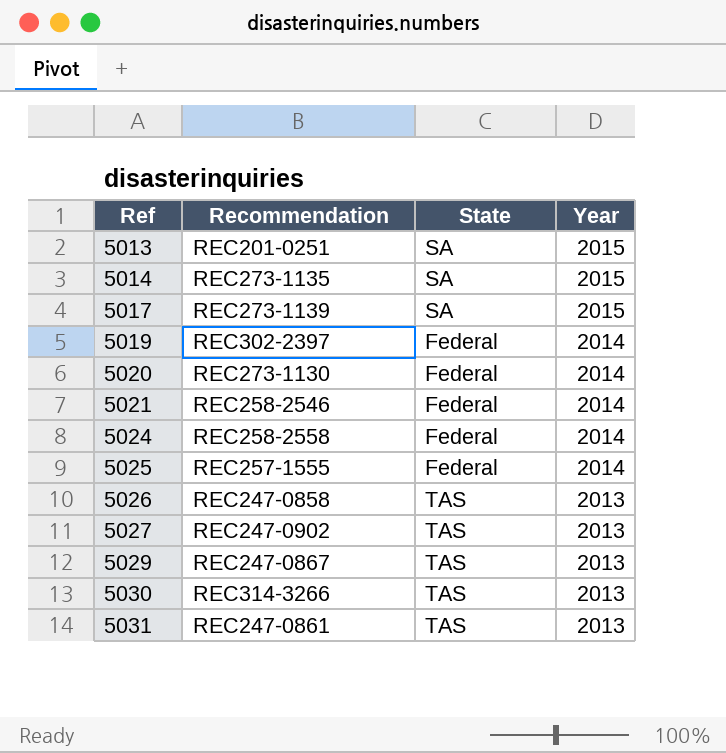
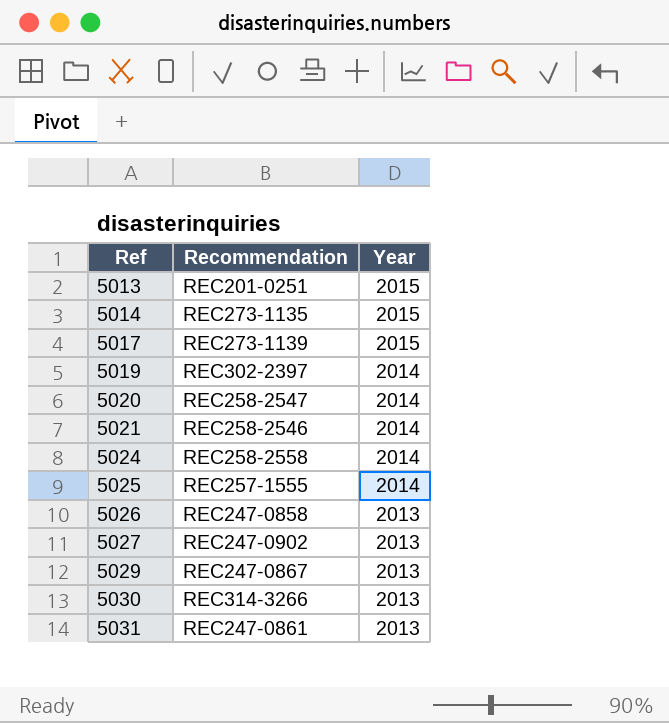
column State | position: 3 -> none
5020 | Recommendation: REC273-1130 -> REC258-2547

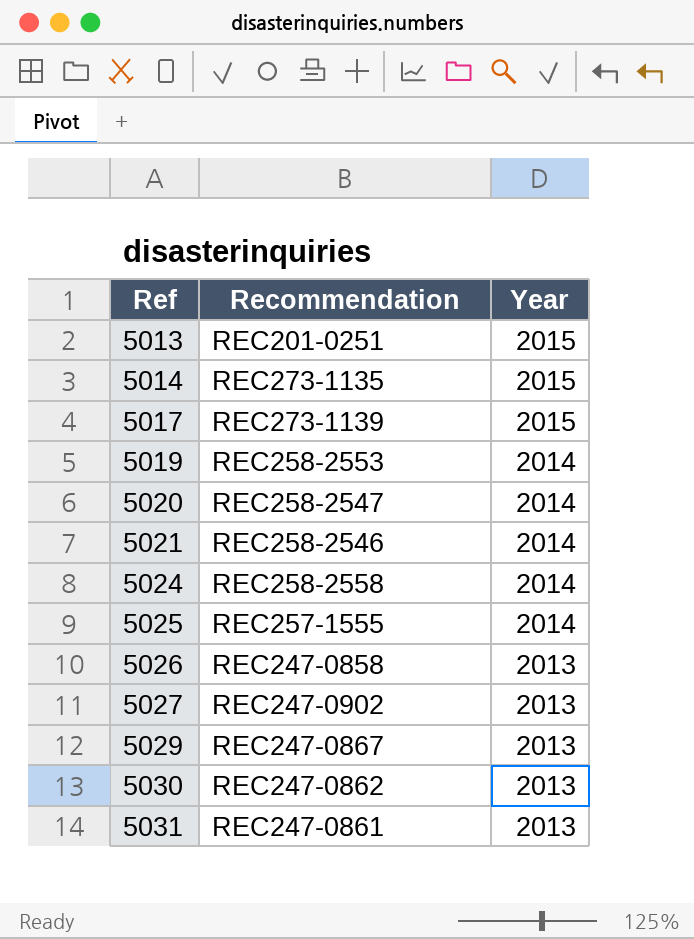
5019 | Recommendation: REC302-2397 -> REC258-2553
5030 | Recommendation: REC314-3266 -> REC247-0862

